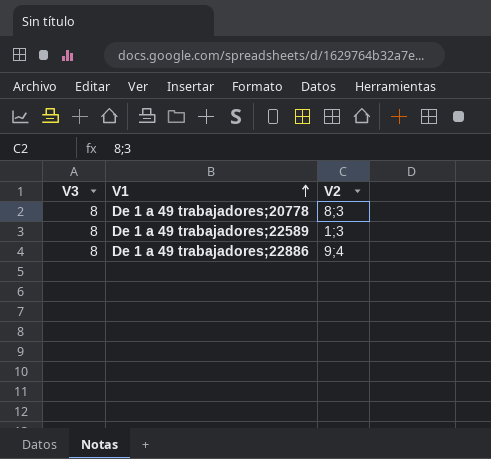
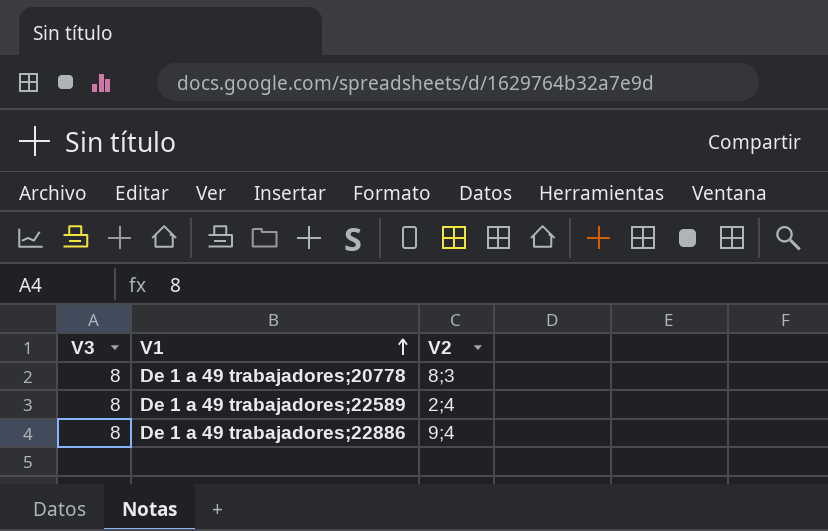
De 1 a 49 trabajadores;22589 | V2: 1;3 -> 2;4

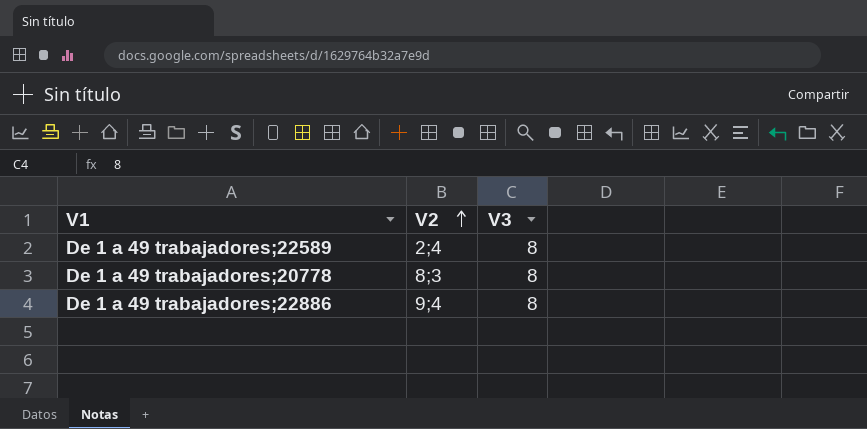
row order: V1 ascending -> V2 ascending
column V3 | position: 1 -> 3

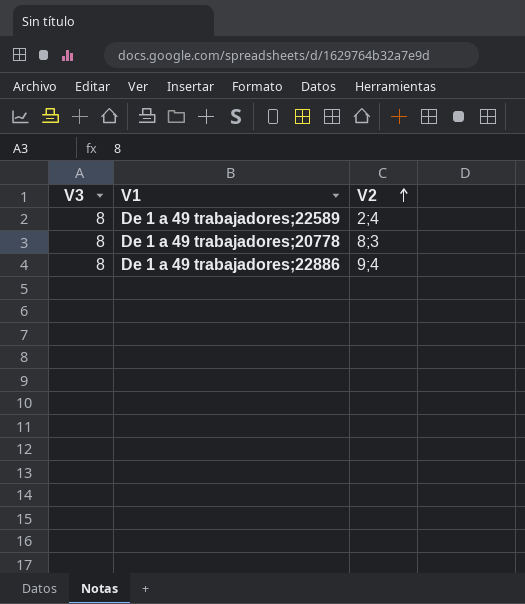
column V3 | position: 3 -> 1

